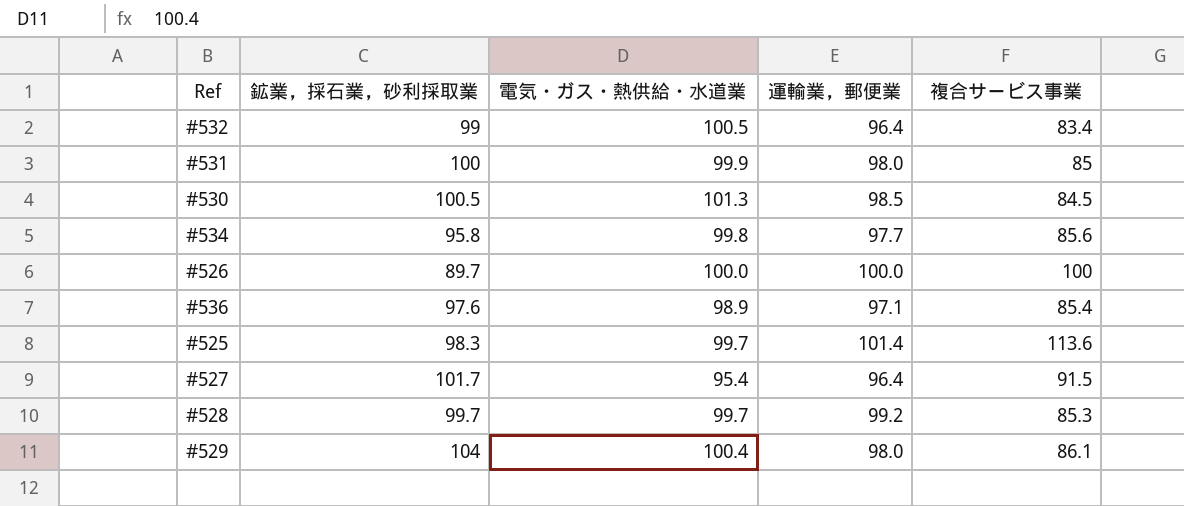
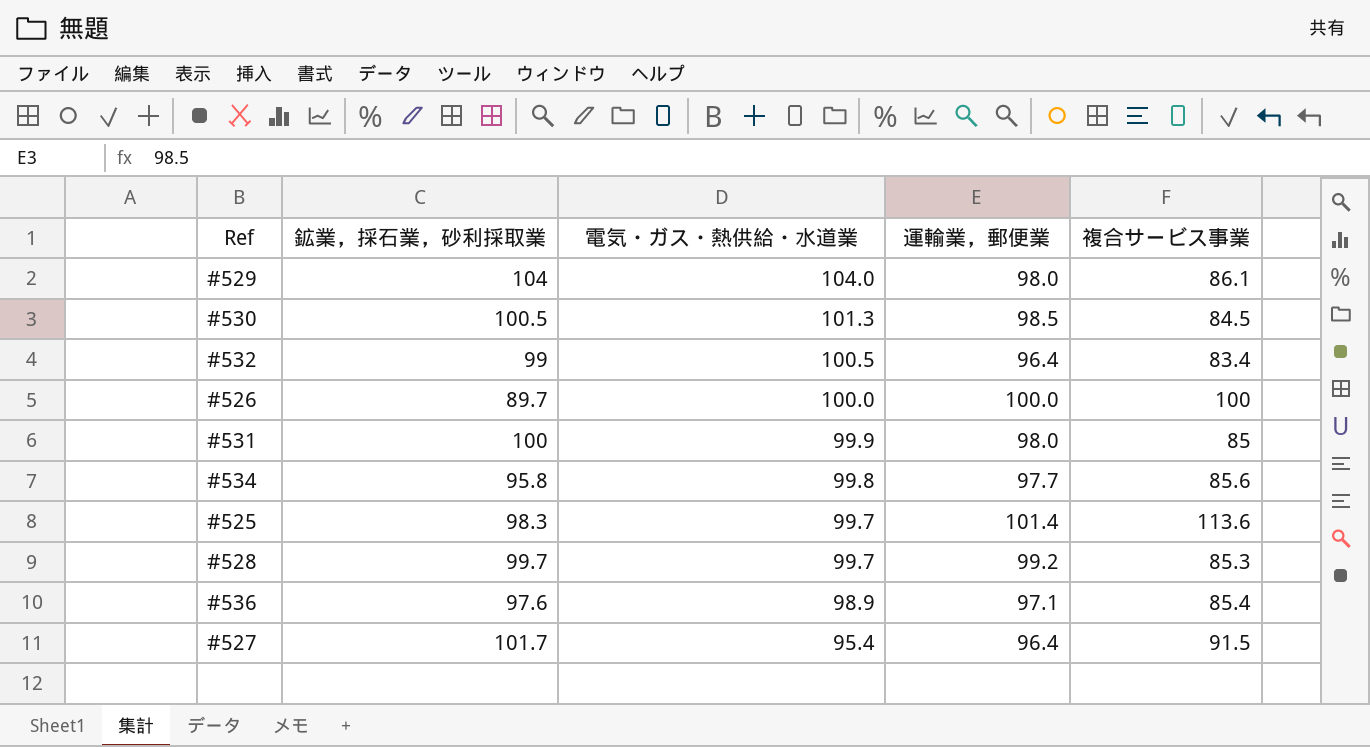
row order: none -> 電気・ガス・熱供給・水道業 descending
#529 | 電気・ガス・熱供給・水道業: 100.4 -> 104.0

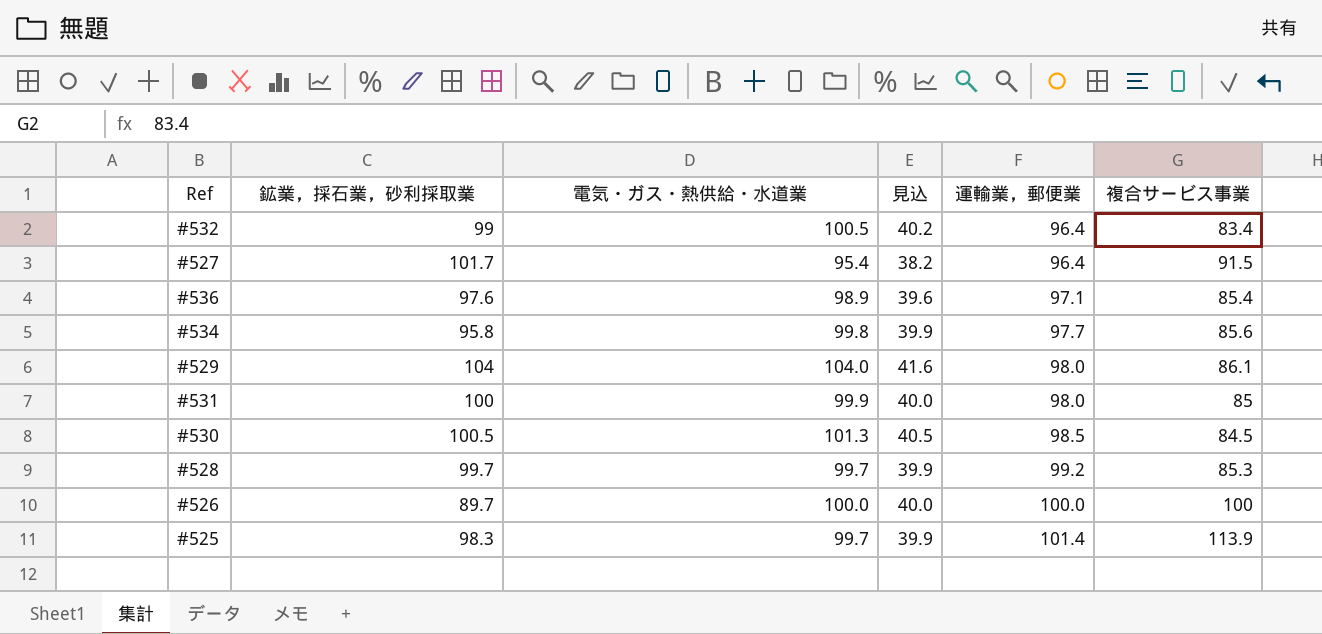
row order: 電気・ガス・熱供給・水道業 descending -> 運輸業，郵便業 ascending
column 見込 | formula: none -> [電気・ガス・熱供給・水道業] * 0.4
#525 | 複合サービス事業: 113.6 -> 113.9

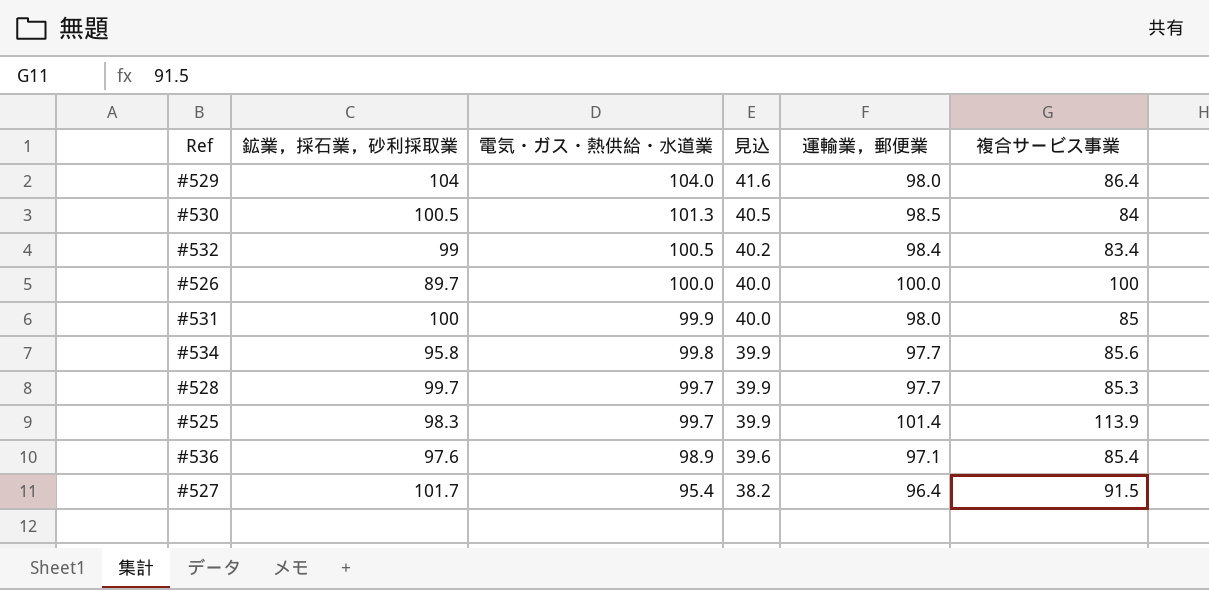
row order: 運輸業，郵便業 ascending -> 電気・ガス・熱供給・水道業 descending
#529 | 複合サービス事業: 86.1 -> 86.4
#530 | 複合サービス事業: 84.5 -> 84
#532 | 運輸業，郵便業: 96.4 -> 98.4
#528 | 運輸業，郵便業: 99.2 -> 97.7

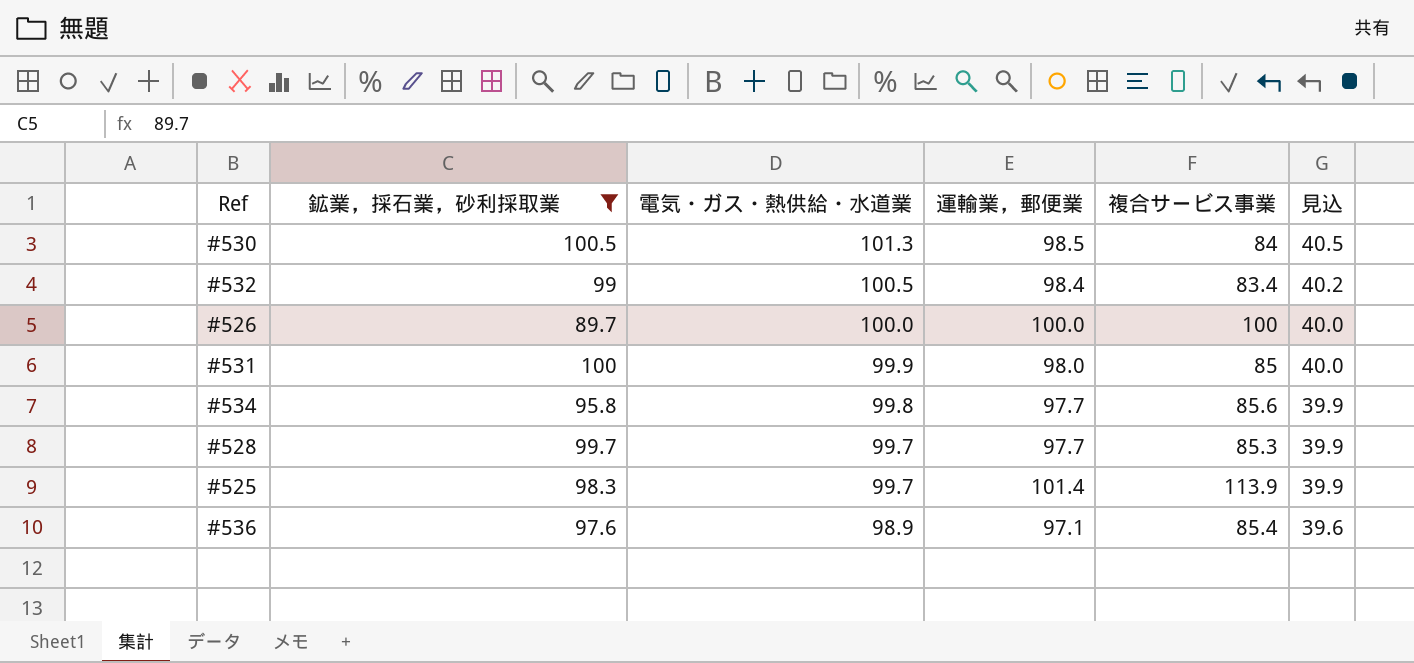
filter: none -> 鉱業，採石業，砂利採取業 <= 100.5
column 見込 | position: 4 -> 6

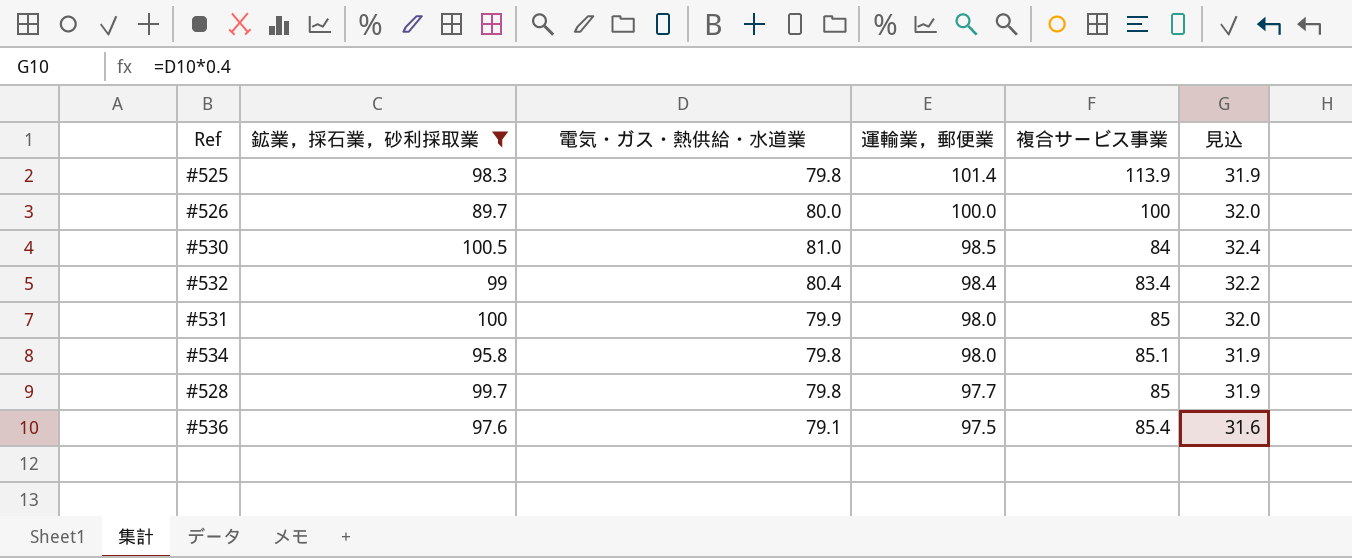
row order: 電気・ガス・熱供給・水道業 descending -> 運輸業，郵便業 descending
#525 | 電気・ガス・熱供給・水道業: 99.7 -> 79.8
#525 | 見込: 39.9 -> 31.9
#526 | 電気・ガス・熱供給・水道業: 100.0 -> 80.0
#526 | 見込: 40.0 -> 32.0
#530 | 電気・ガス・熱供給・水道業: 101.3 -> 81.0
#530 | 見込: 40.5 -> 32.4
#532 | 電気・ガス・熱供給・水道業: 100.5 -> 80.4
#532 | 見込: 40.2 -> 32.2
#531 | 電気・ガス・熱供給・水道業: 99.9 -> 79.9
#531 | 見込: 40.0 -> 32.0
#534 | 電気・ガス・熱供給・水道業: 99.8 -> 79.8
#534 | 運輸業，郵便業: 97.7 -> 98.0
#534 | 複合サービス事業: 85.6 -> 85.1
#534 | 見込: 39.9 -> 31.9
#528 | 電気・ガス・熱供給・水道業: 99.7 -> 79.8
#528 | 複合サービス事業: 85.3 -> 85
#528 | 見込: 39.9 -> 31.9
#536 | 電気・ガス・熱供給・水道業: 98.9 -> 79.1
#536 | 運輸業，郵便業: 97.1 -> 97.5
#536 | 見込: 39.6 -> 31.6

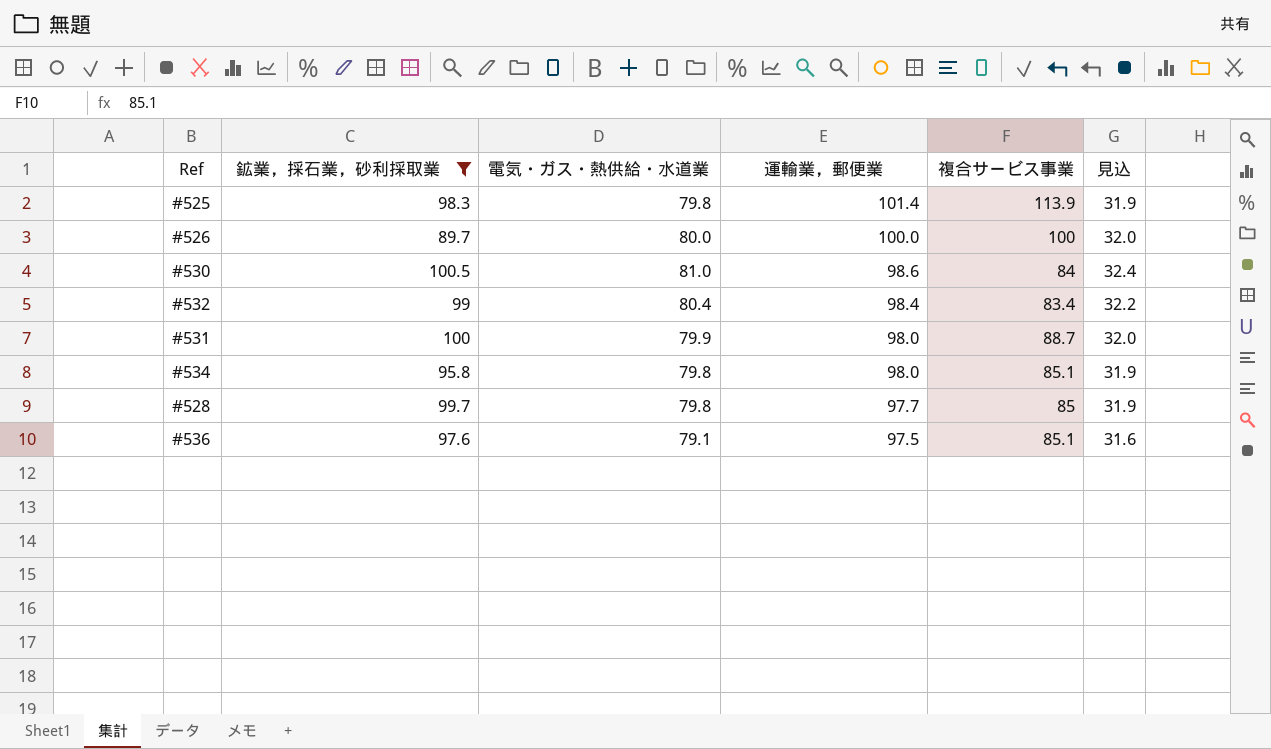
#530 | 運輸業，郵便業: 98.5 -> 98.6
#531 | 複合サービス事業: 85 -> 88.7
#536 | 複合サービス事業: 85.4 -> 85.1

